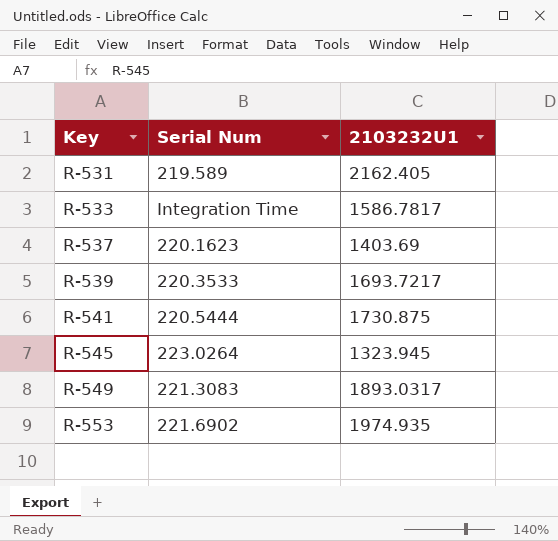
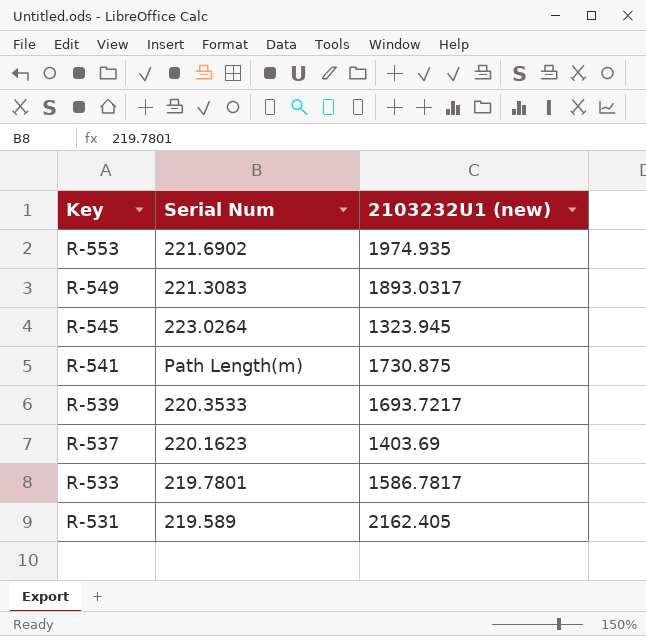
row order: Key ascending -> Key descending
column name: 2103232U1 -> 2103232U1 (new)
R-541 | Serial Num: 220.5444 -> Path Length(m)
R-533 | Serial Num: Integration Time -> 219.7801

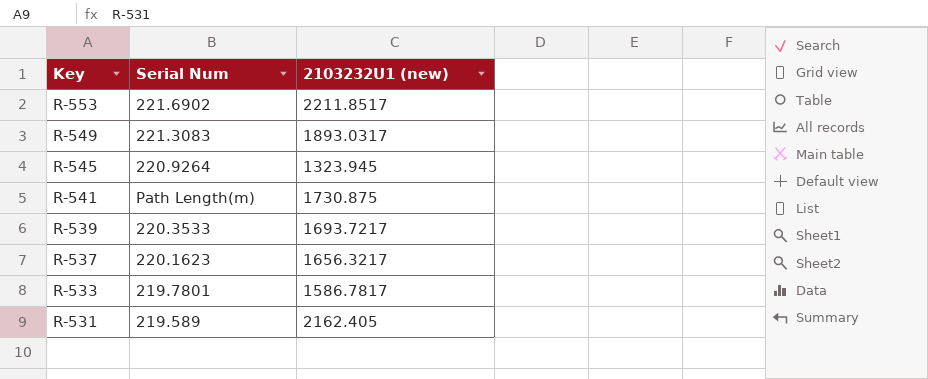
R-553 | 2103232U1 (new): 1974.935 -> 2211.8517
R-545 | Serial Num: 223.0264 -> 220.9264
R-537 | 2103232U1 (new): 1403.69 -> 1656.3217

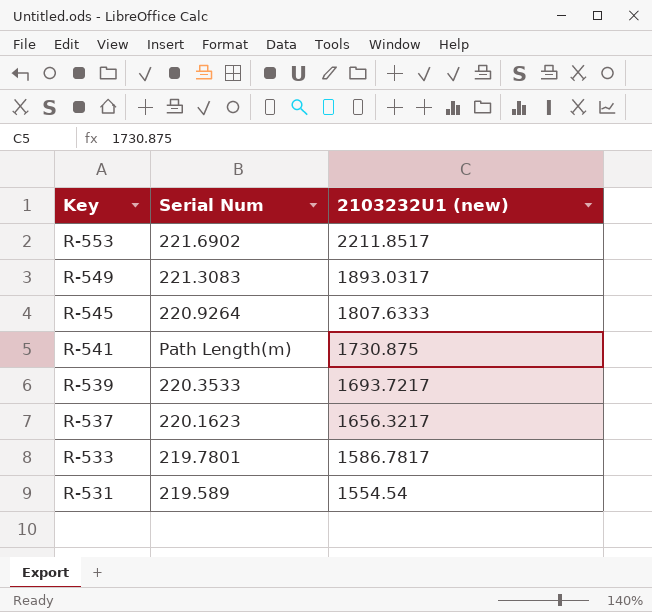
R-545 | 2103232U1 (new): 1323.945 -> 1807.6333
R-531 | 2103232U1 (new): 2162.405 -> 1554.54

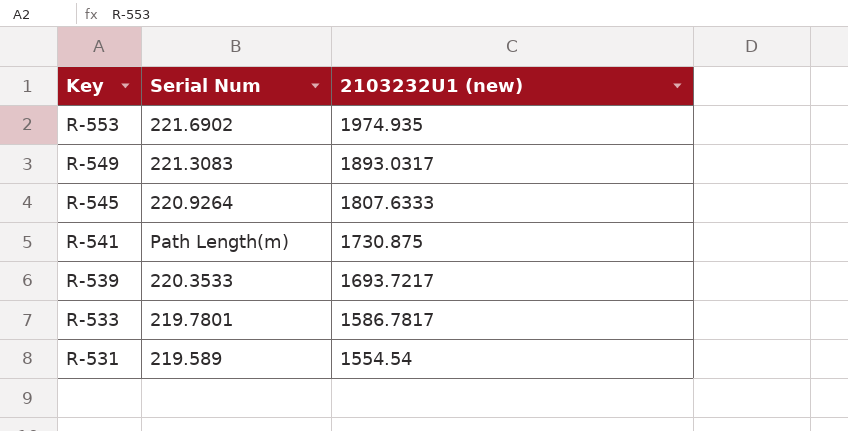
row R-537: 220.1623 | 1656.3217 -> none
R-553 | 2103232U1 (new): 2211.8517 -> 1974.935

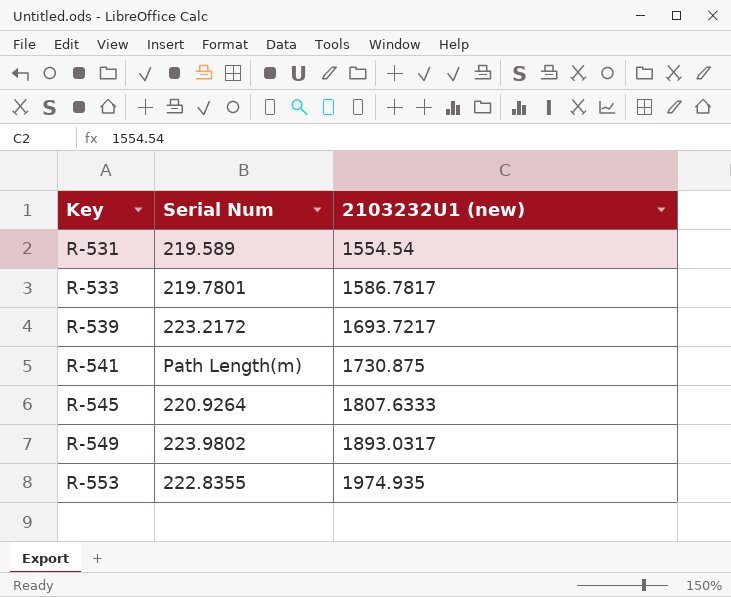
row order: Key descending -> Key ascending
R-539 | Serial Num: 220.3533 -> 223.2172
R-549 | Serial Num: 221.3083 -> 223.9802
R-553 | Serial Num: 221.6902 -> 222.8355

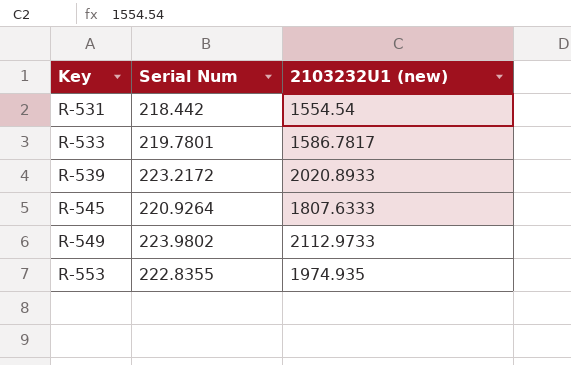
row R-541: Path Length(m) | 1730.875 -> none
R-531 | Serial Num: 219.589 -> 218.442
R-539 | 2103232U1 (new): 1693.7217 -> 2020.8933
R-549 | 2103232U1 (new): 1893.0317 -> 2112.9733

